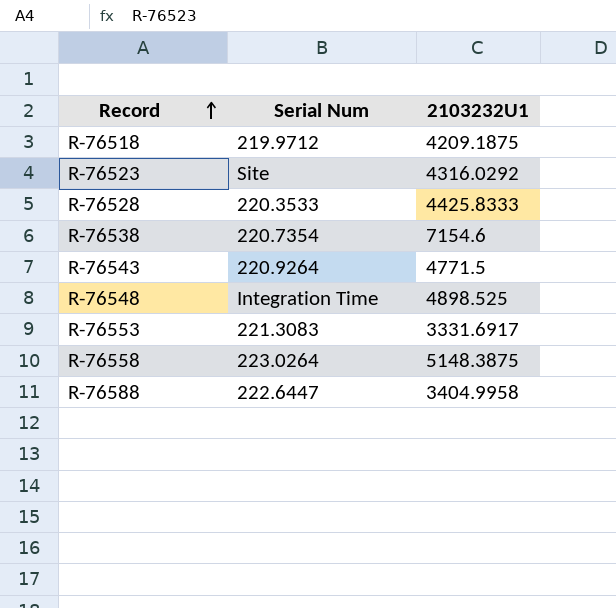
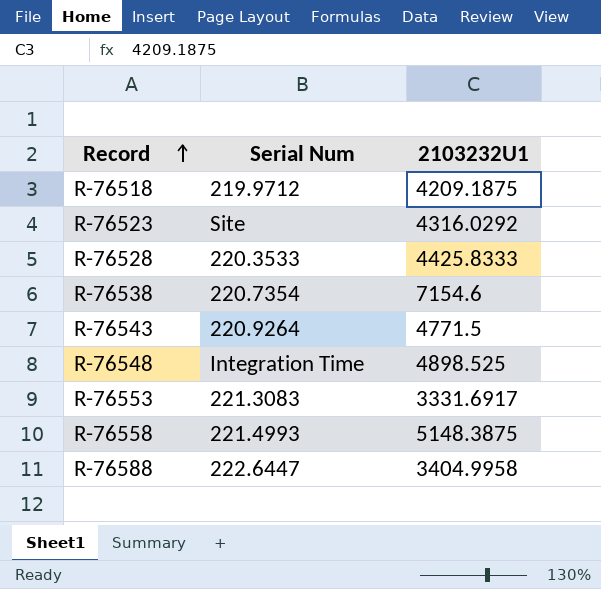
R-76558 | Serial Num: 223.0264 -> 221.4993

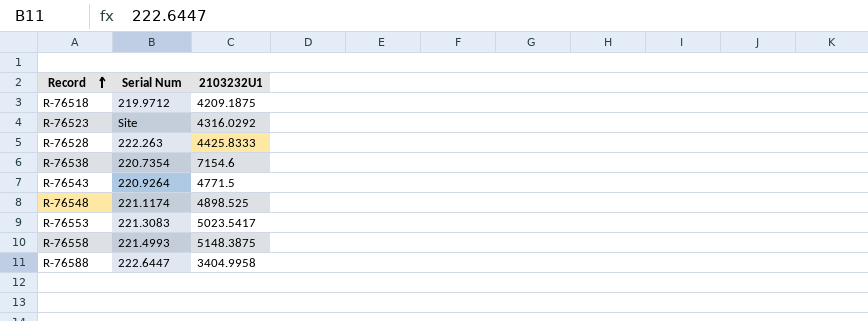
R-76528 | Serial Num: 220.3533 -> 222.263
R-76548 | Serial Num: Integration Time -> 221.1174
R-76553 | 2103232U1: 3331.6917 -> 5023.5417

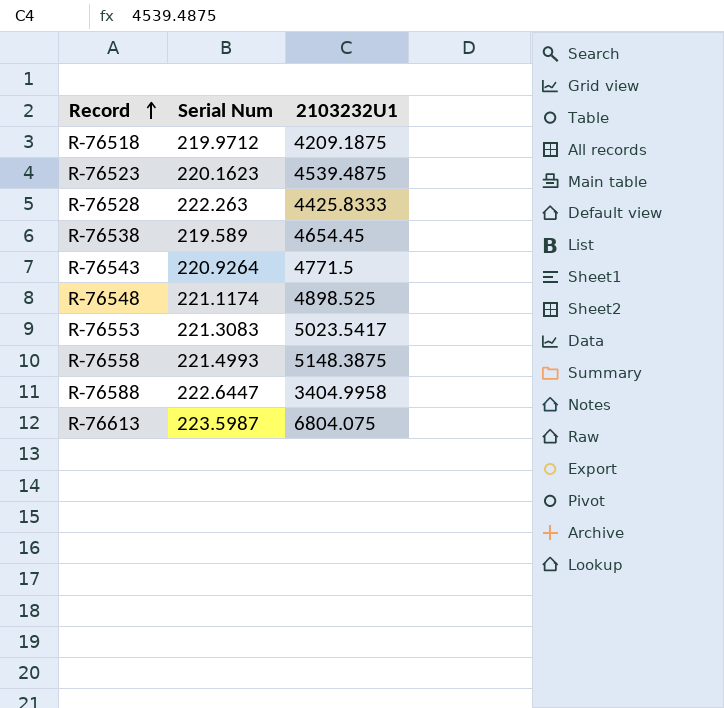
R-76523 | Serial Num: Site -> 220.1623
R-76523 | 2103232U1: 4316.0292 -> 4539.4875
R-76538 | Serial Num: 220.7354 -> 219.589
R-76538 | 2103232U1: 7154.6 -> 4654.45
row R-76613: none -> 223.5987 | 6804.075

